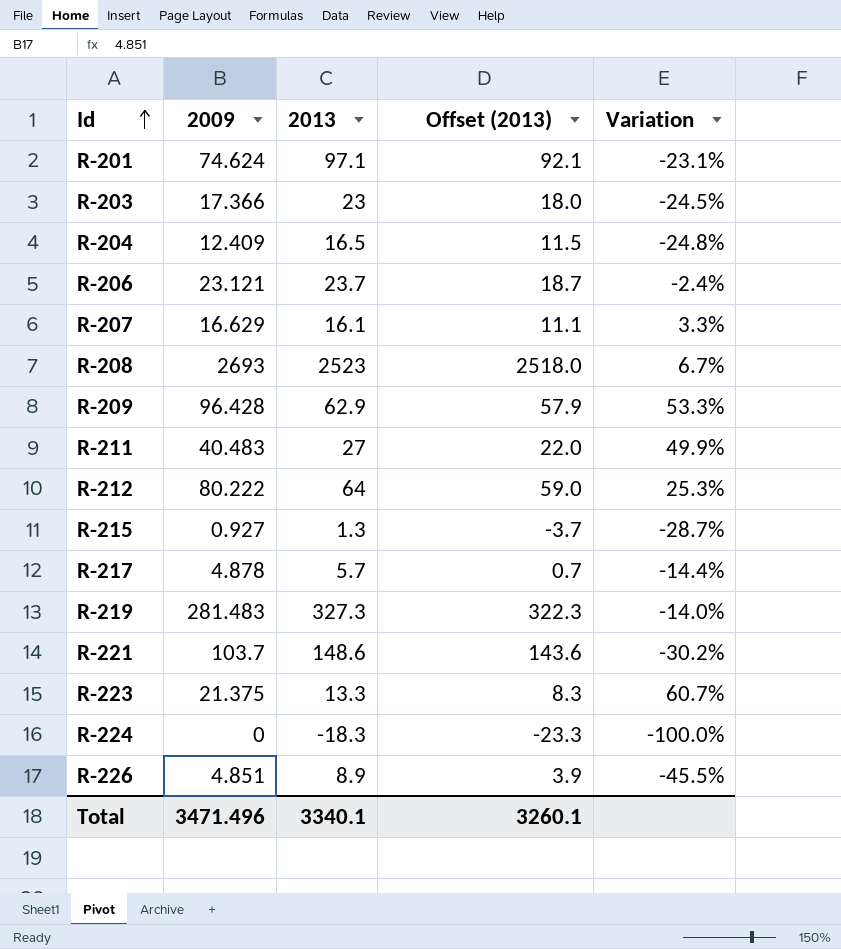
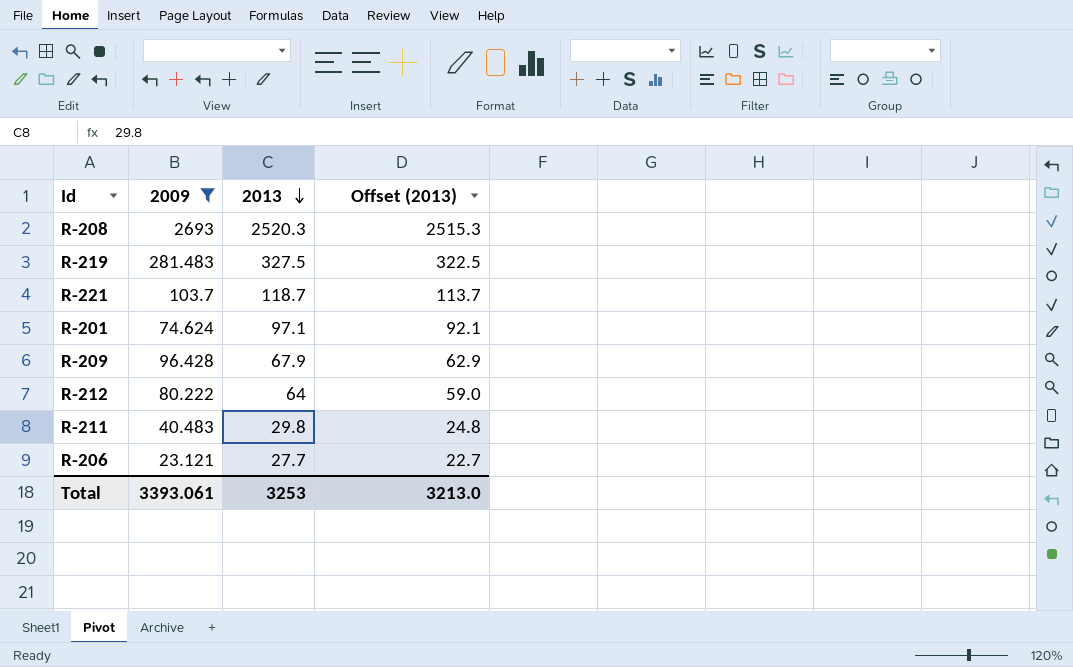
filter: none -> 2009 >= 23.121
row order: Id ascending -> 2013 descending
column Variation | formula: ([2009] - [2013]) / [2013] -> none
R-208 | 2013: 2523 -> 2520.3
R-208 | Offset (2013): 2518.0 -> 2515.3
R-219 | 2013: 327.3 -> 327.5
R-219 | Offset (2013): 322.3 -> 322.5
R-221 | 2013: 148.6 -> 118.7
R-221 | Offset (2013): 143.6 -> 113.7
R-209 | 2013: 62.9 -> 67.9
R-209 | Offset (2013): 57.9 -> 62.9
R-211 | 2013: 27 -> 29.8
R-211 | Offset (2013): 22.0 -> 24.8
R-206 | 2013: 23.7 -> 27.7
R-206 | Offset (2013): 18.7 -> 22.7
Total | 2009: 3471.496 -> 3393.061
Total | 2013: 3340.1 -> 3253
Total | Offset (2013): 3260.1 -> 3213.0

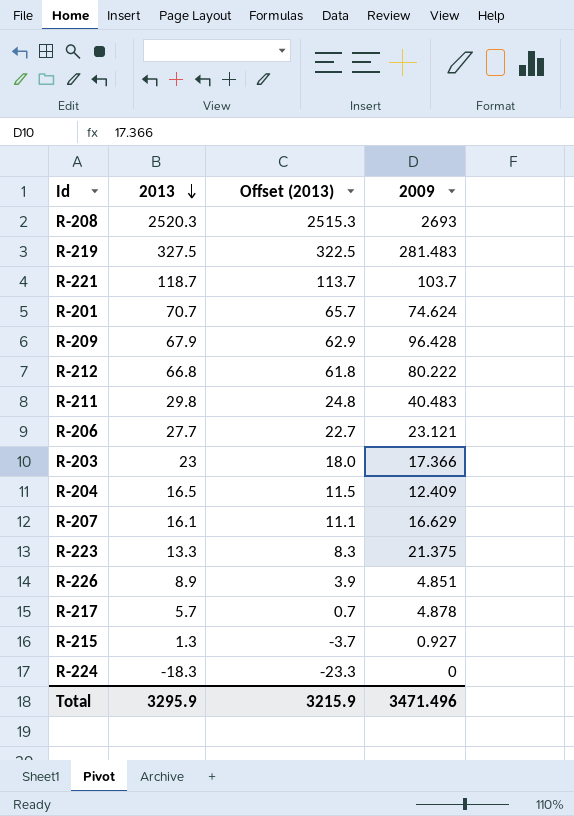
filter: 2009 >= 23.121 -> none
column 2009 | position: 2 -> 4
R-201 | 2013: 97.1 -> 70.7
R-201 | Offset (2013): 92.1 -> 65.7
R-212 | 2013: 64 -> 66.8
R-212 | Offset (2013): 59.0 -> 61.8
Total | 2013: 3253 -> 3295.9
Total | Offset (2013): 3213.0 -> 3215.9
Total | 2009: 3393.061 -> 3471.496

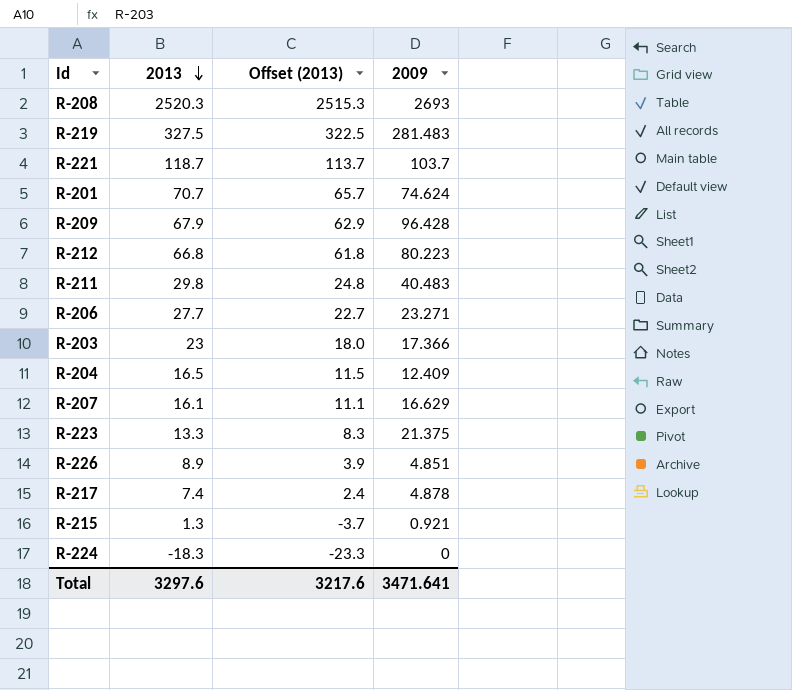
R-212 | 2009: 80.222 -> 80.223
R-206 | 2009: 23.121 -> 23.271
R-217 | 2013: 5.7 -> 7.4
R-217 | Offset (2013): 0.7 -> 2.4
R-215 | 2009: 0.927 -> 0.921
Total | 2013: 3295.9 -> 3297.6
Total | Offset (2013): 3215.9 -> 3217.6
Total | 2009: 3471.496 -> 3471.641

